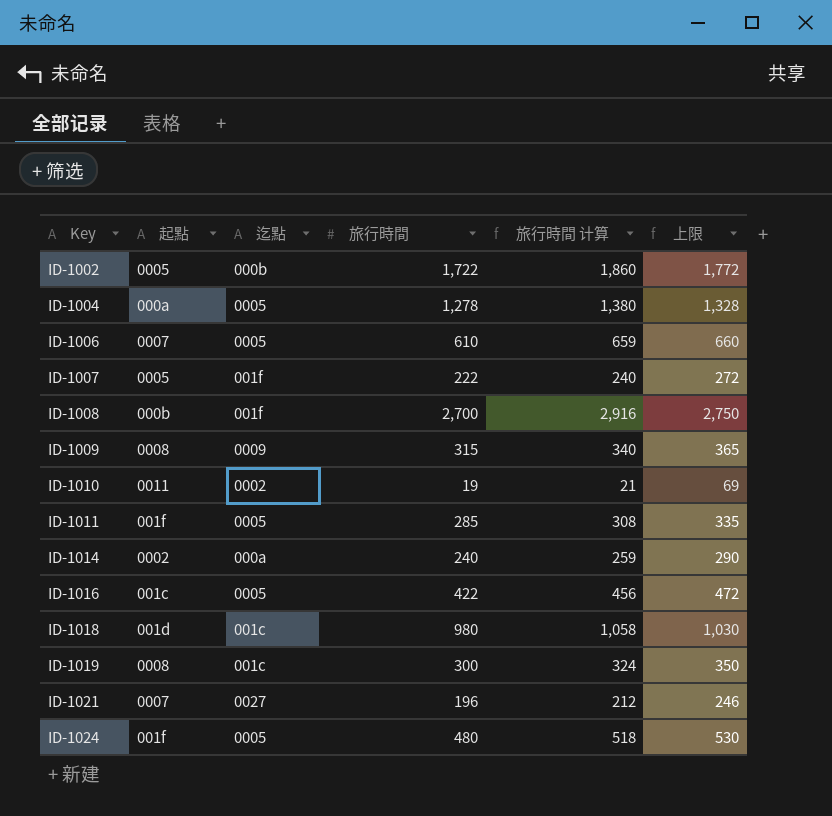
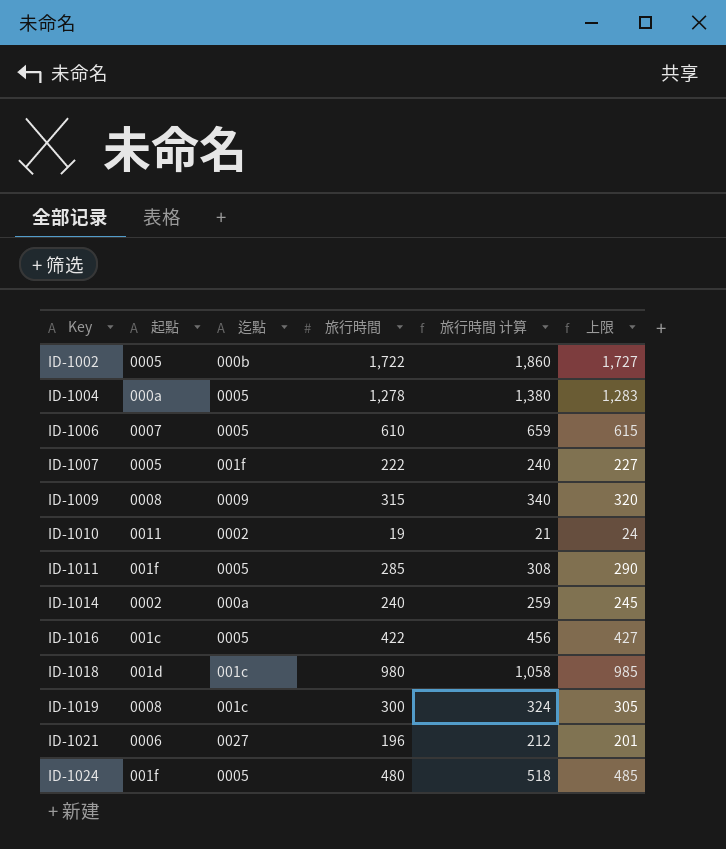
column 上限 | formula: [旅行時間] + 50 -> [旅行時間] + 5
row ID-1008: 000b | 001f | 2,700 | 2,916 | 2,750 -> none
ID-1021 | 起點: 0007 -> 0006

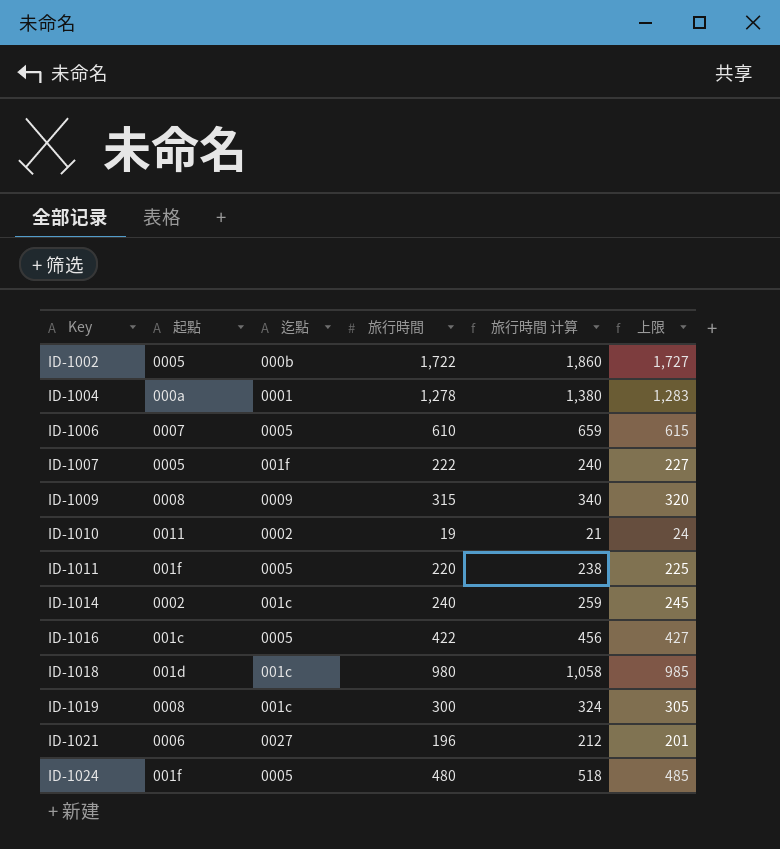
ID-1004 | 迄點: 0005 -> 0001
ID-1011 | 旅行時間: 285 -> 220
ID-1011 | 旅行時間 计算: 308 -> 238
ID-1011 | 上限: 290 -> 225
ID-1014 | 迄點: 000a -> 001c

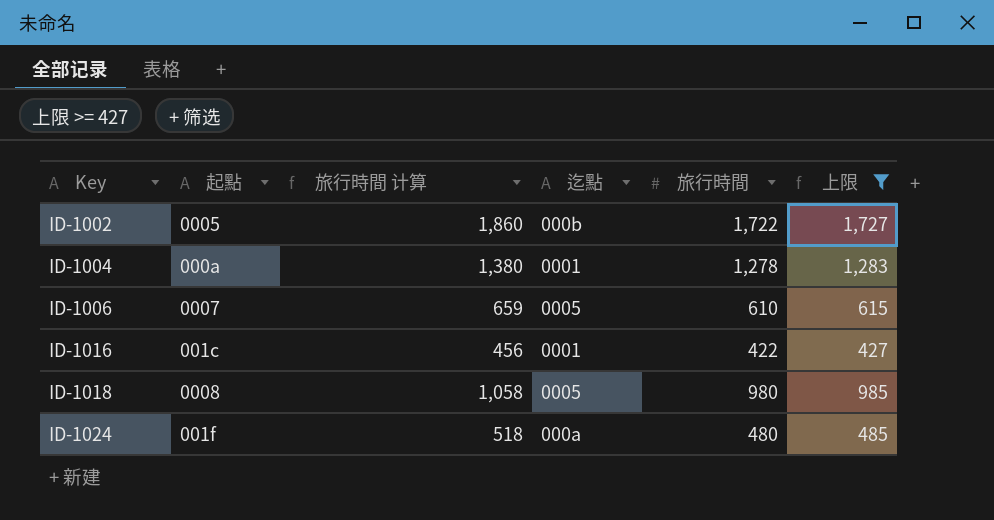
filter: none -> 上限 >= 427
column 旅行時間 计算 | position: 5 -> 3
ID-1016 | 迄點: 0005 -> 0001
ID-1018 | 起點: 001d -> 0008
ID-1018 | 迄點: 001c -> 0005
ID-1024 | 迄點: 0005 -> 000a

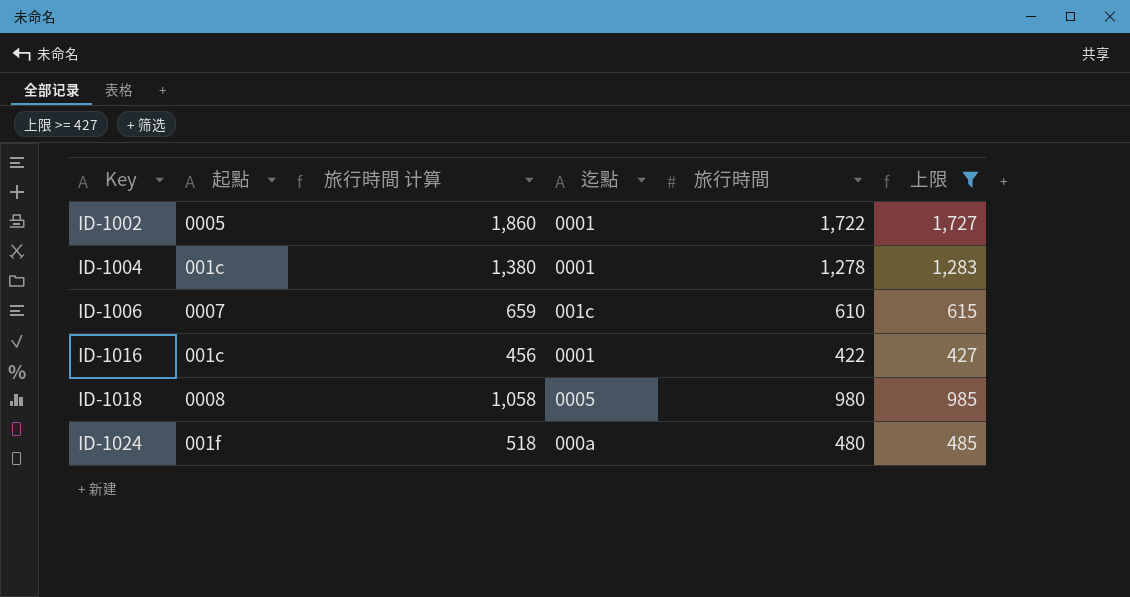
ID-1002 | 迄點: 000b -> 0001
ID-1004 | 起點: 000a -> 001c
ID-1006 | 迄點: 0005 -> 001c

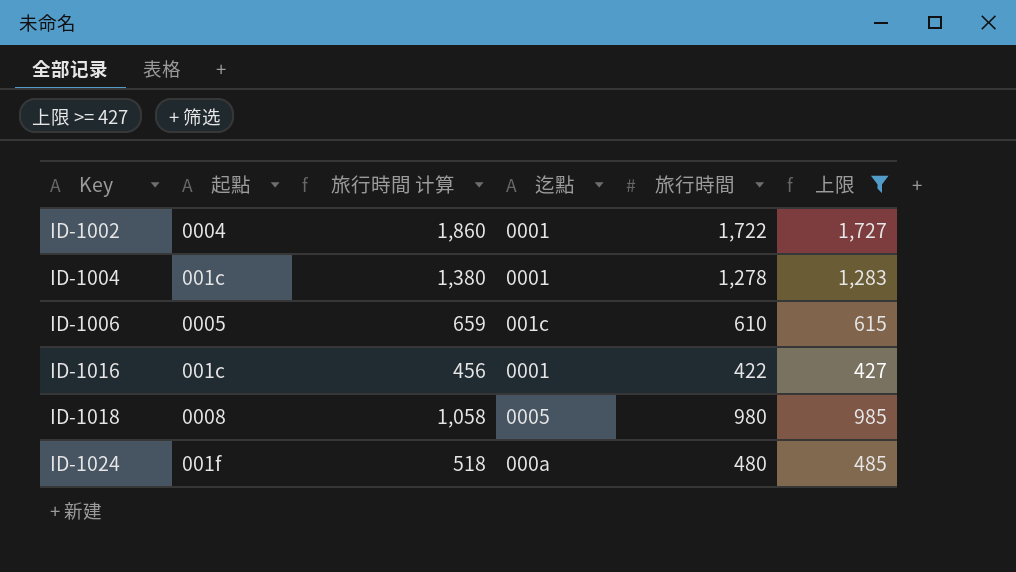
ID-1002 | 起點: 0005 -> 0004
ID-1006 | 起點: 0007 -> 0005

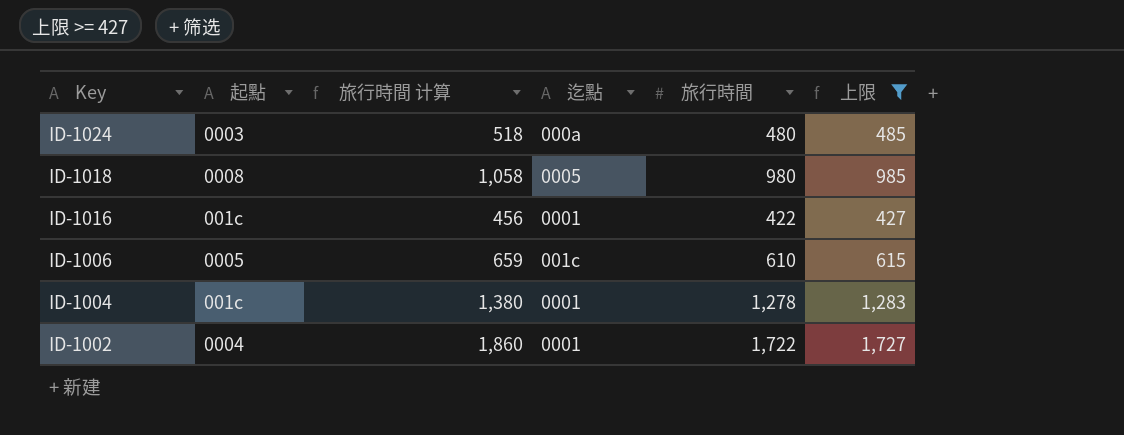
row order: Key ascending -> Key descending
ID-1024 | 起點: 001f -> 0003

